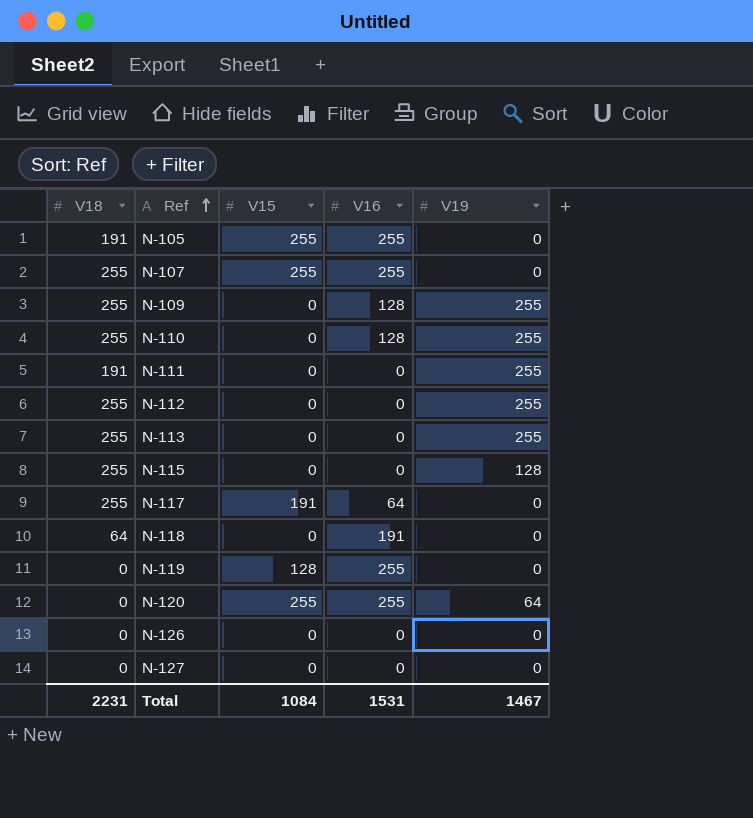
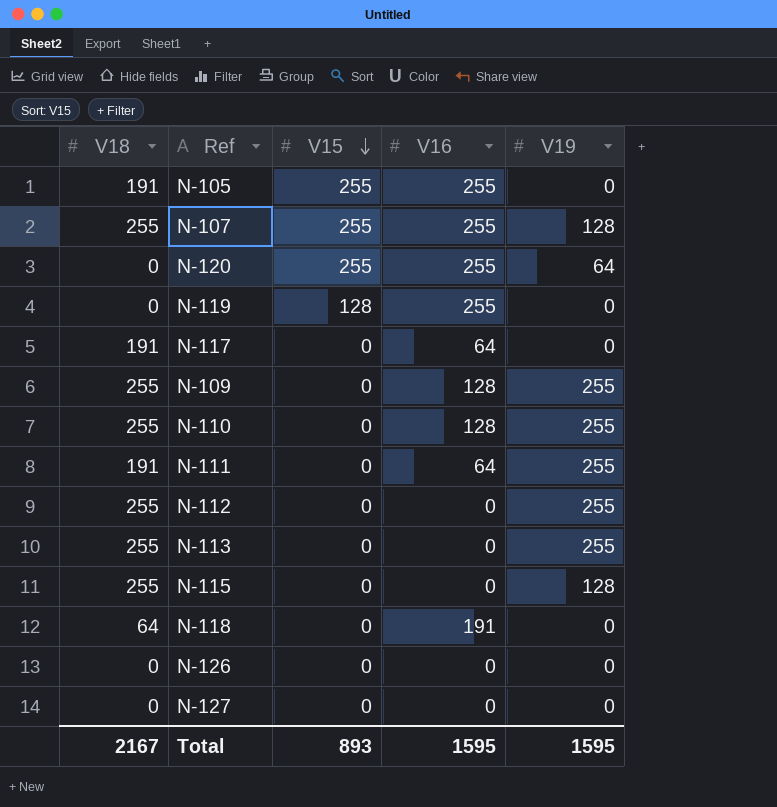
row order: Ref ascending -> V15 descending
N-107 | V19: 0 -> 128
N-117 | V18: 255 -> 191
N-117 | V15: 191 -> 0
N-111 | V16: 0 -> 64
Total | V18: 2231 -> 2167
Total | V15: 1084 -> 893
Total | V16: 1531 -> 1595
Total | V19: 1467 -> 1595

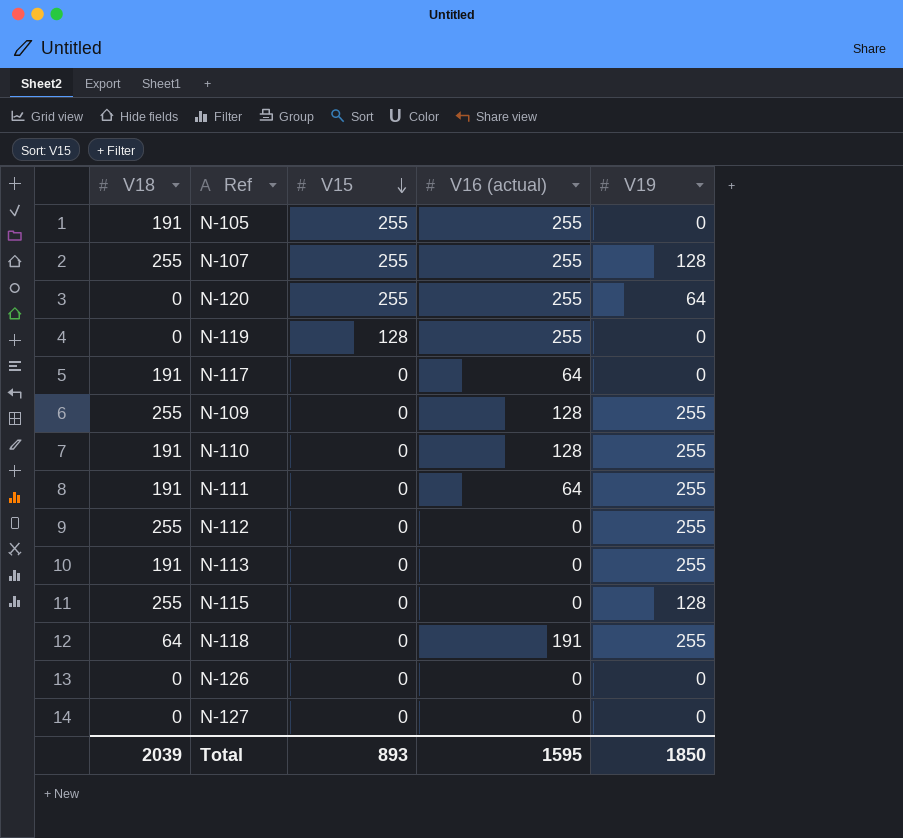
column name: V16 -> V16 (actual)
N-110 | V18: 255 -> 191
N-113 | V18: 255 -> 191
N-118 | V19: 0 -> 255
Total | V18: 2167 -> 2039
Total | V19: 1595 -> 1850

